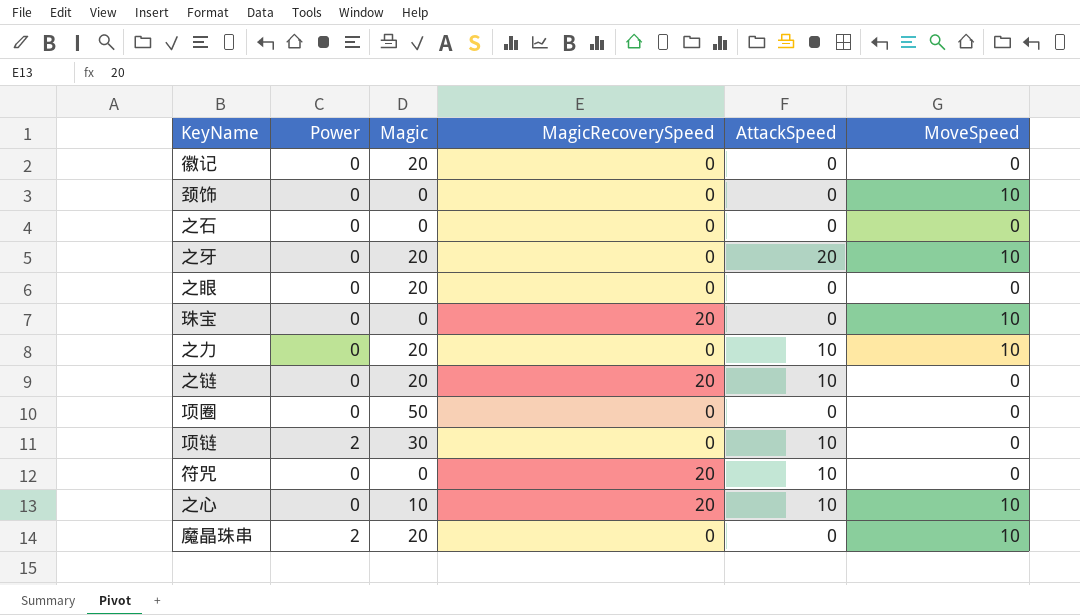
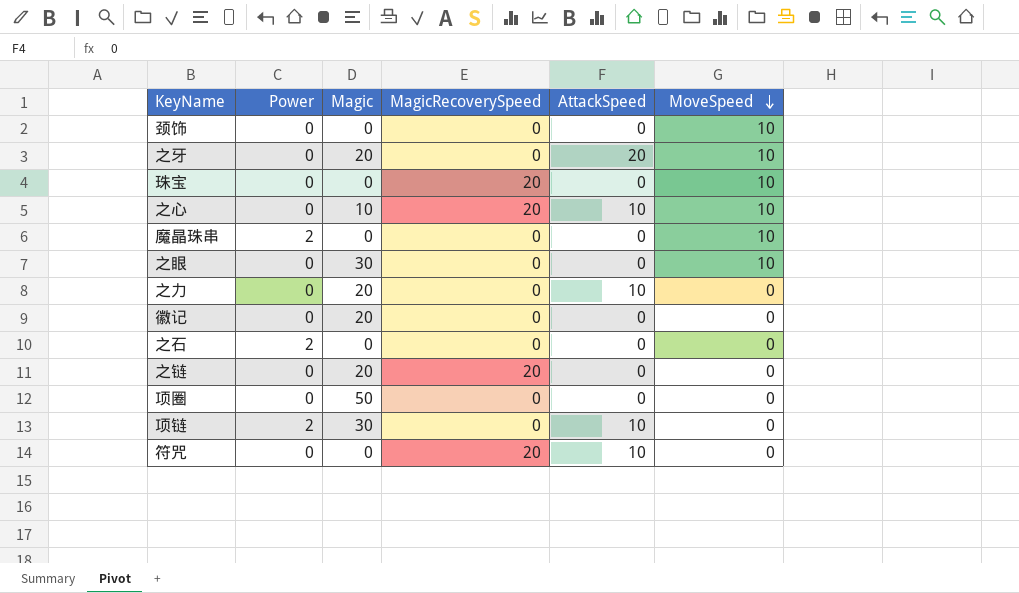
row order: none -> MoveSpeed descending
魔晶珠串 | Magic: 20 -> 0
之眼 | Magic: 20 -> 30
之眼 | MoveSpeed: 0 -> 10
之力 | MoveSpeed: 10 -> 0
之石 | Power: 0 -> 2
之链 | AttackSpeed: 10 -> 0

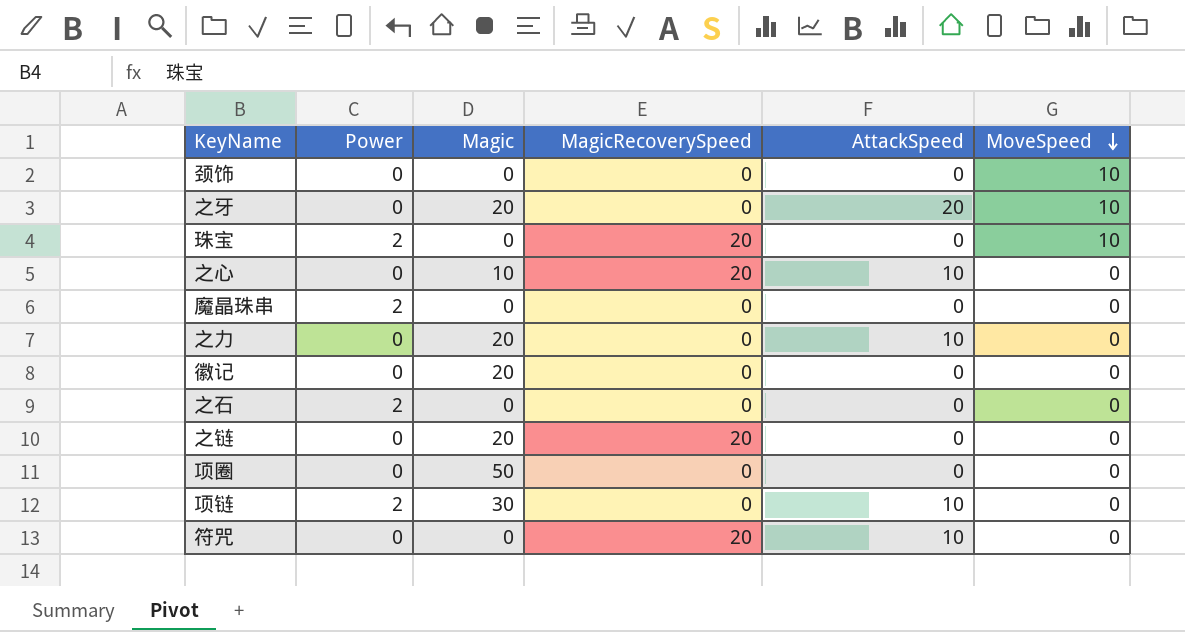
row 之眼: 0 | 30 | 0 | 0 | 10 -> none
珠宝 | Power: 0 -> 2
之心 | MoveSpeed: 10 -> 0
魔晶珠串 | MoveSpeed: 10 -> 0

